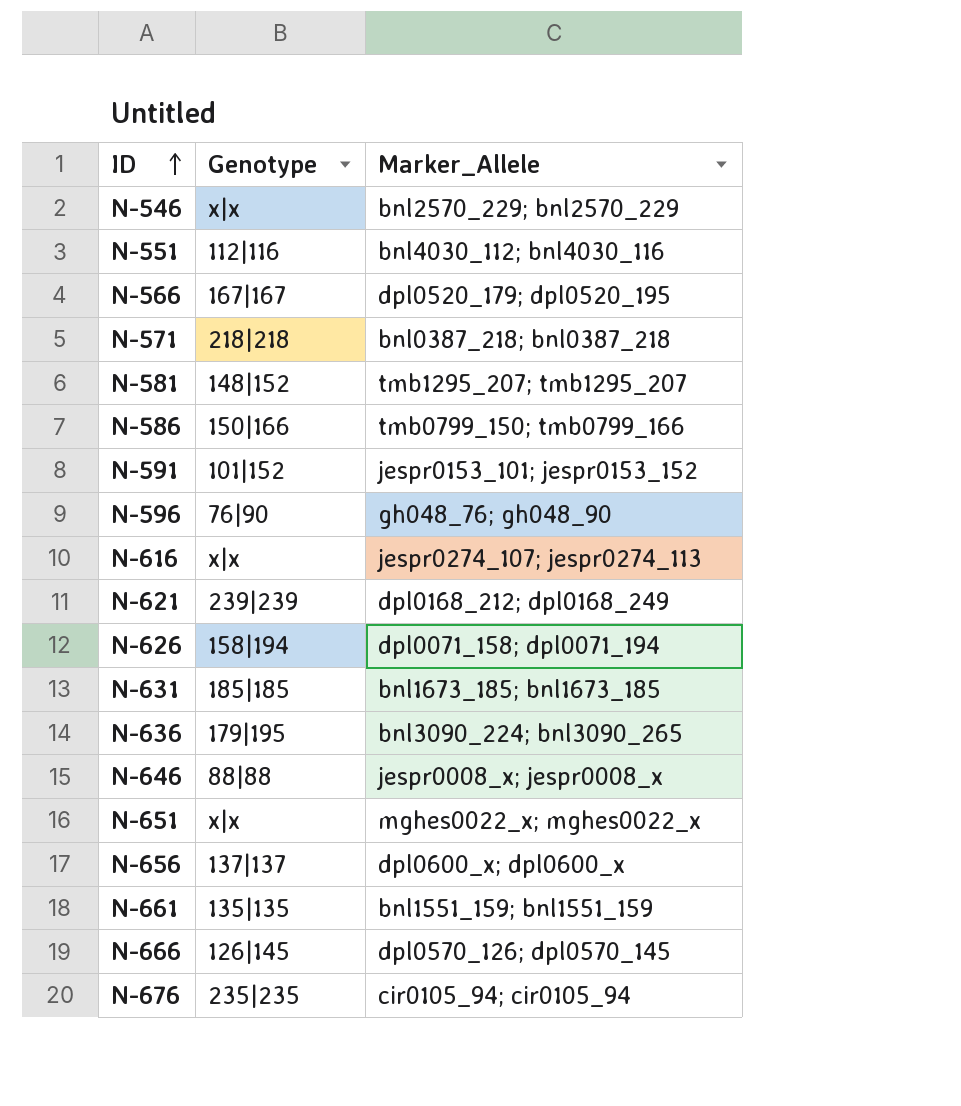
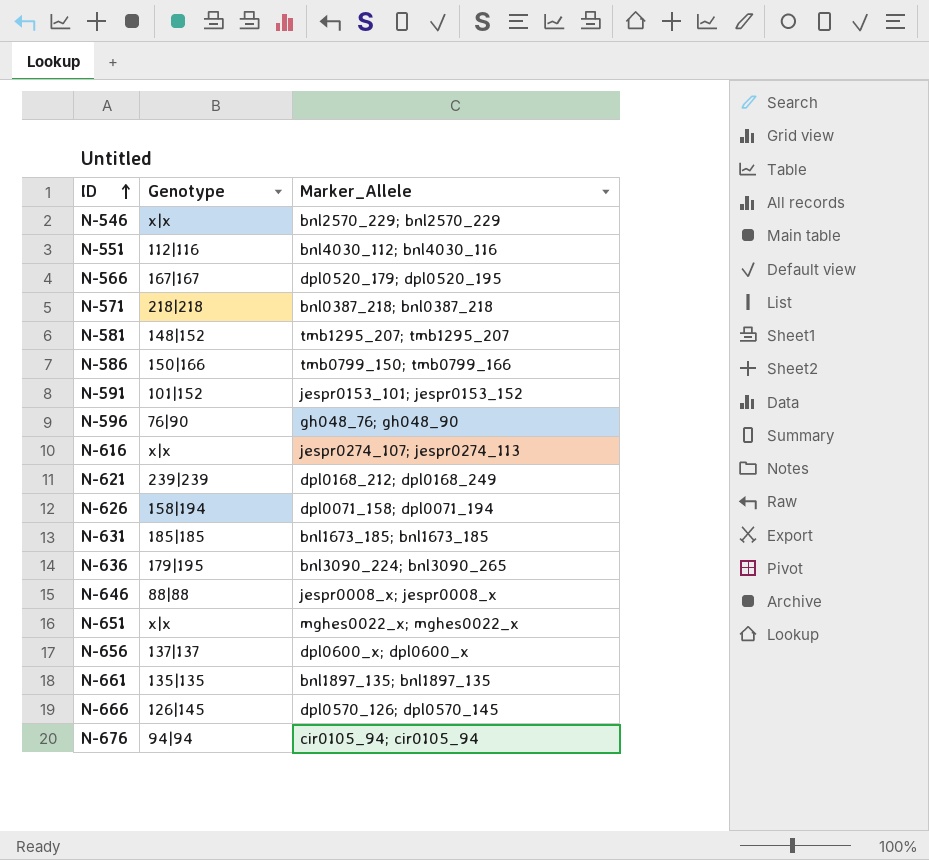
N-661 | Marker_Allele: bnl1551_159; bnl1551_159 -> bnl1897_135; bnl1897_135
N-676 | Genotype: 235|235 -> 94|94

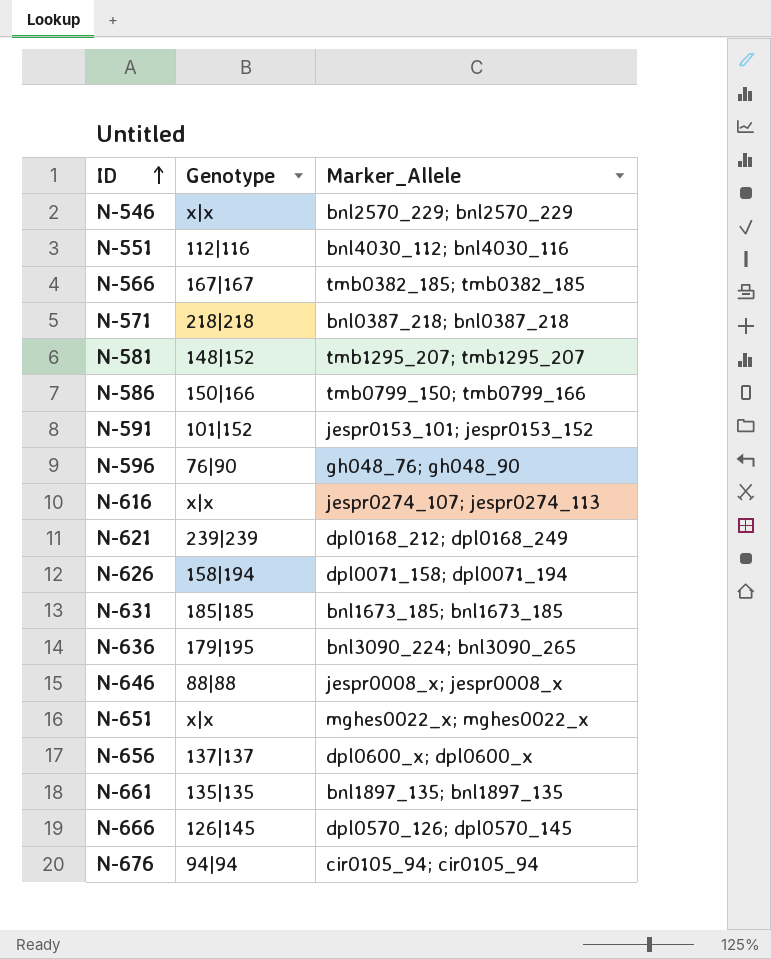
N-566 | Marker_Allele: dpl0520_179; dpl0520_195 -> tmb0382_185; tmb0382_185

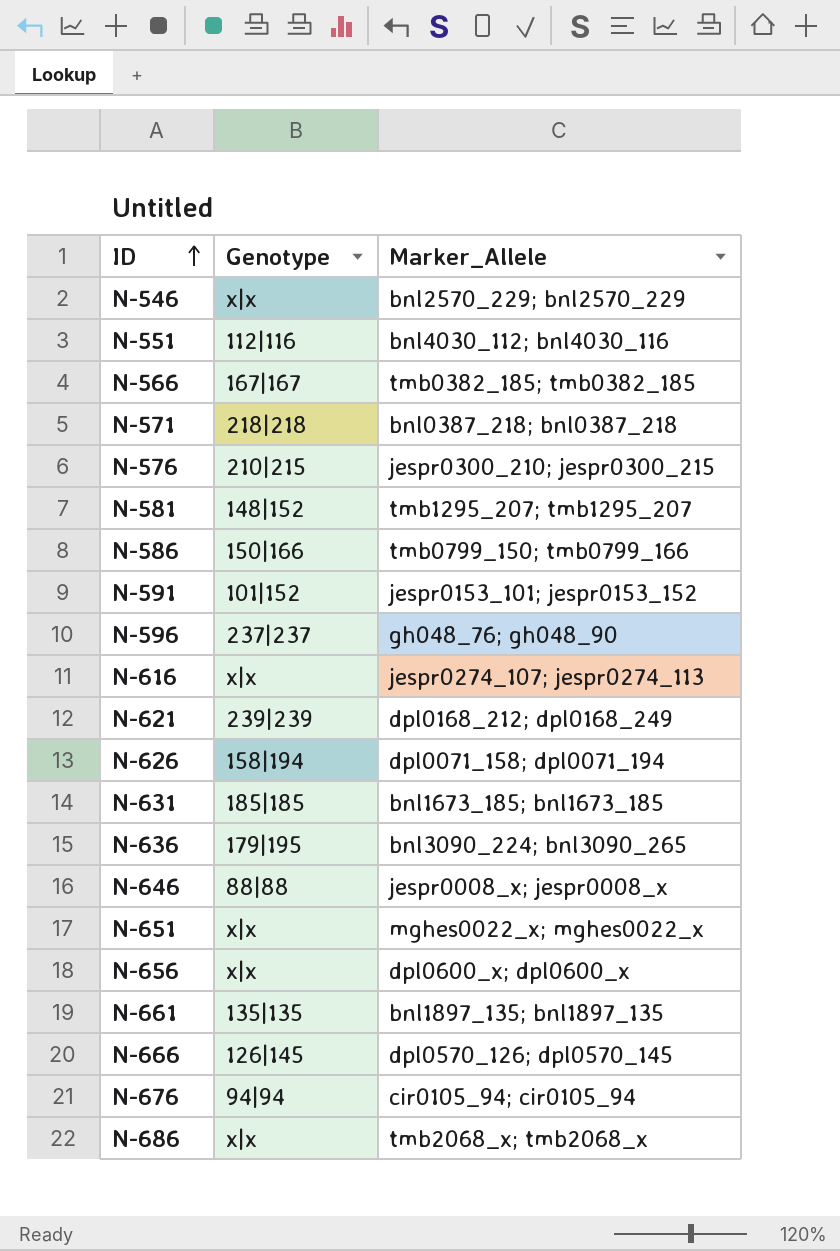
row N-576: none -> 210|215 | jespr0300_210; jespr0300_215
N-596 | Genotype: 76|90 -> 237|237
N-656 | Genotype: 137|137 -> x|x
row N-686: none -> x|x | tmb2068_x; tmb2068_x

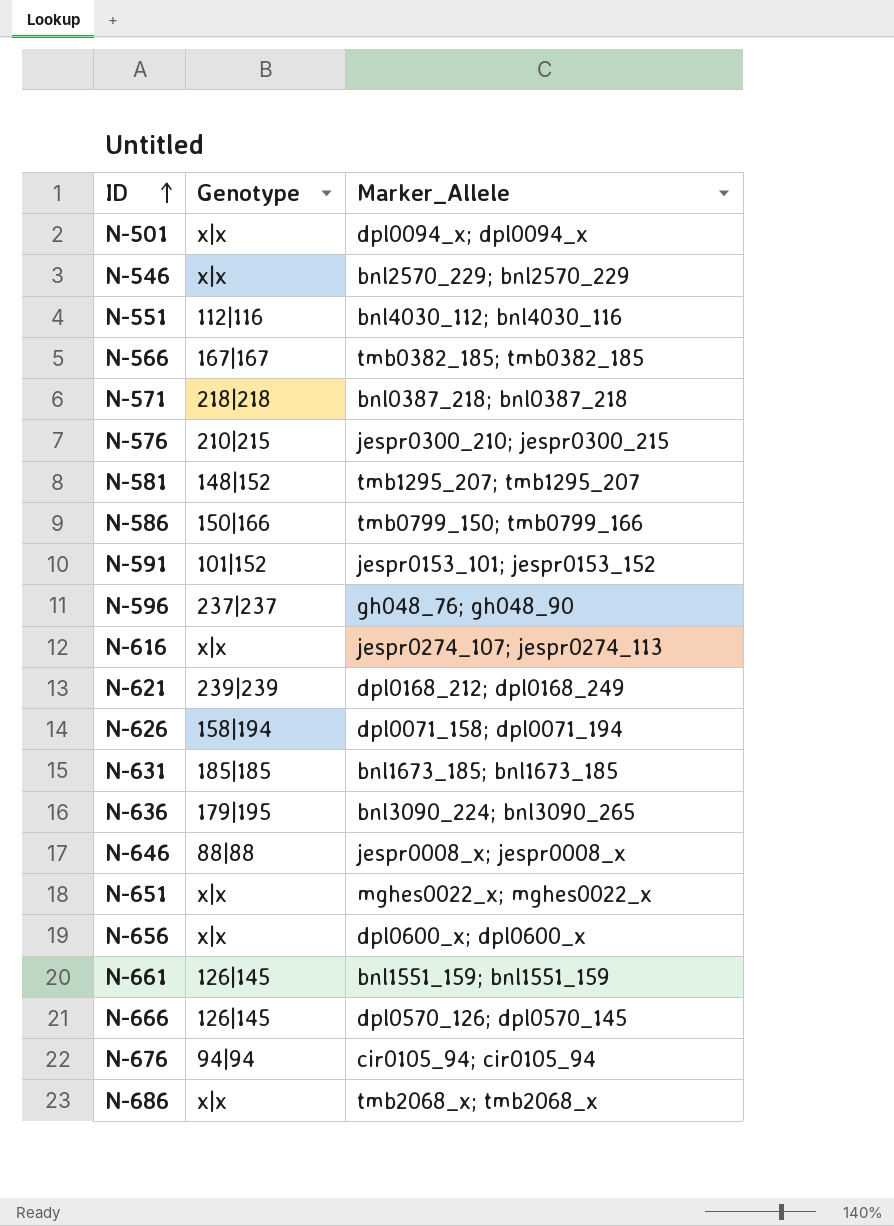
row N-501: none -> x|x | dpl0094_x; dpl0094_x
N-661 | Genotype: 135|135 -> 126|145
N-661 | Marker_Allele: bnl1897_135; bnl1897_135 -> bnl1551_159; bnl1551_159

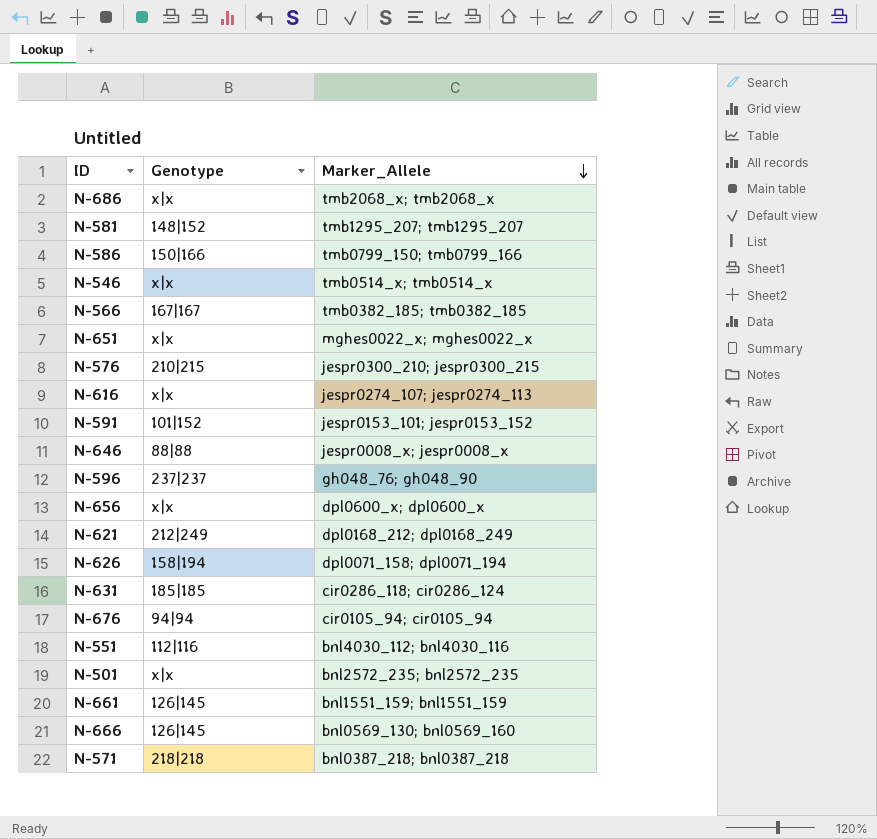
row order: ID ascending -> Marker_Allele descending
row N-636: 179|195 | bnl3090_224; bnl3090_265 -> none
N-546 | Marker_Allele: bnl2570_229; bnl2570_229 -> tmb0514_x; tmb0514_x
N-621 | Genotype: 239|239 -> 212|249
N-631 | Marker_Allele: bnl1673_185; bnl1673_185 -> cir0286_118; cir0286_124
N-501 | Marker_Allele: dpl0094_x; dpl0094_x -> bnl2572_235; bnl2572_235
N-666 | Marker_Allele: dpl0570_126; dpl0570_145 -> bnl0569_130; bnl0569_160

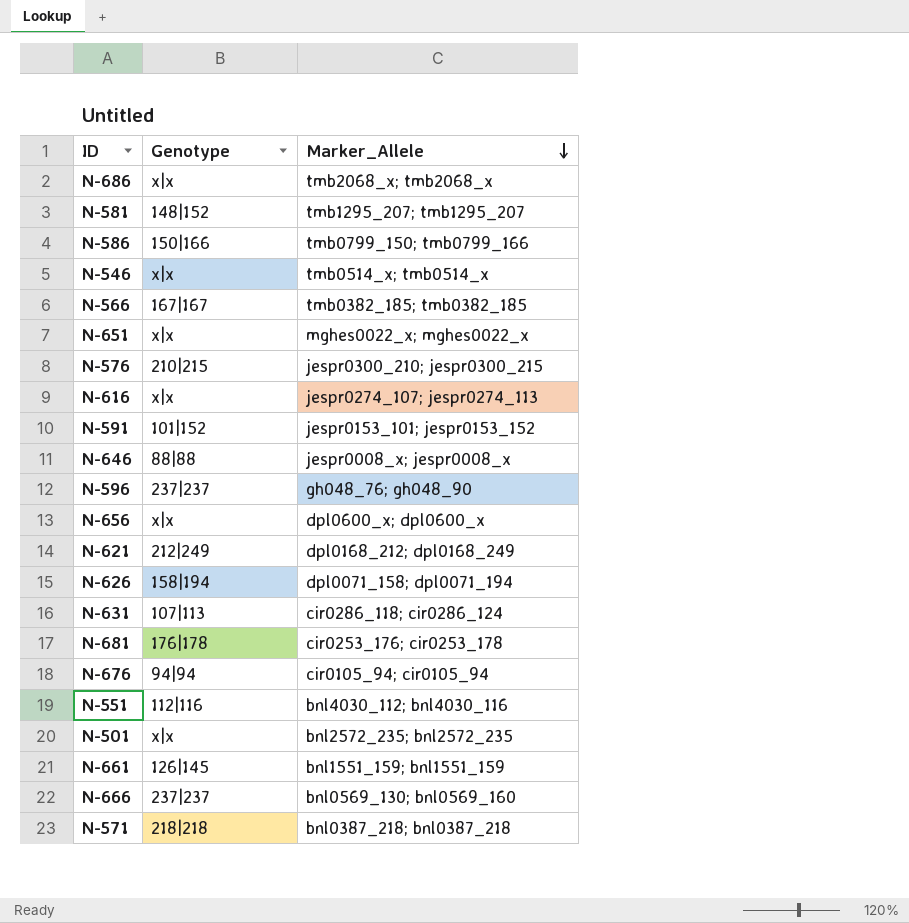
N-631 | Genotype: 185|185 -> 107|113
row N-681: none -> 176|178 | cir0253_176; cir0253_178
N-666 | Genotype: 126|145 -> 237|237

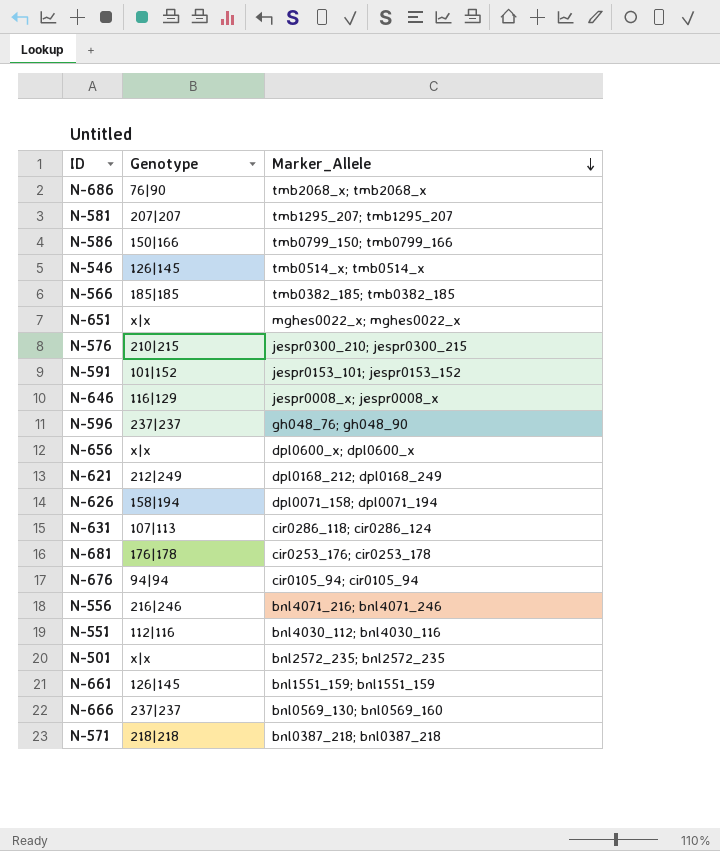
row N-616: x|x | jespr0274_107; jespr0274_113 -> none
N-686 | Genotype: x|x -> 76|90
N-581 | Genotype: 148|152 -> 207|207
N-546 | Genotype: x|x -> 126|145
N-566 | Genotype: 167|167 -> 185|185
N-646 | Genotype: 88|88 -> 116|129
row N-556: none -> 216|246 | bnl4071_216; bnl4071_246

